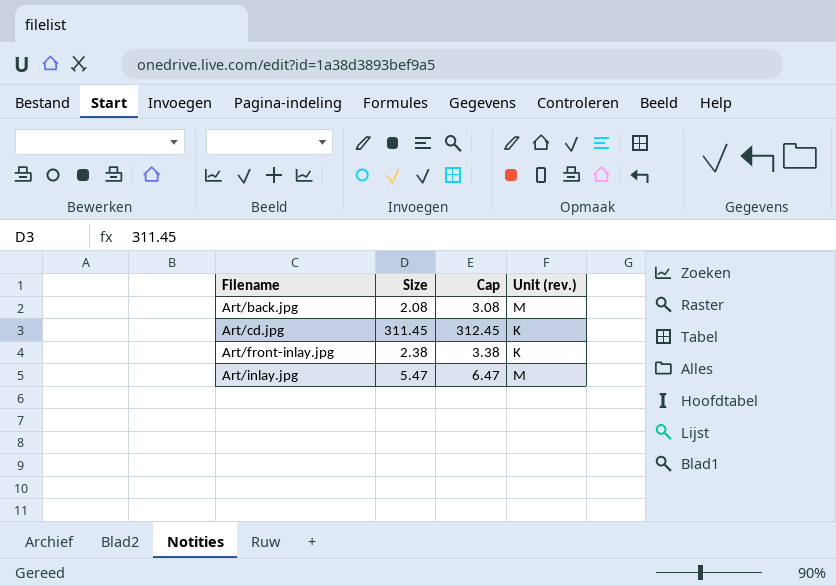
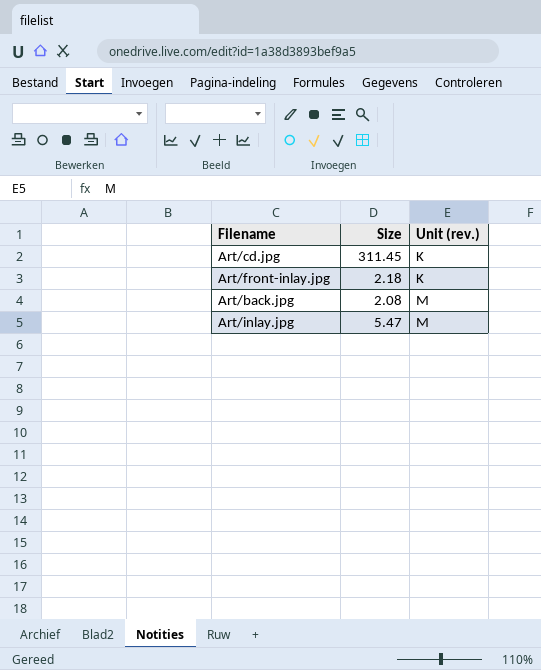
row order: Filename ascending -> Unit (rev.) ascending
column Cap | formula: [Size] + 1 -> none
Art/front-inlay.jpg | Size: 2.38 -> 2.18

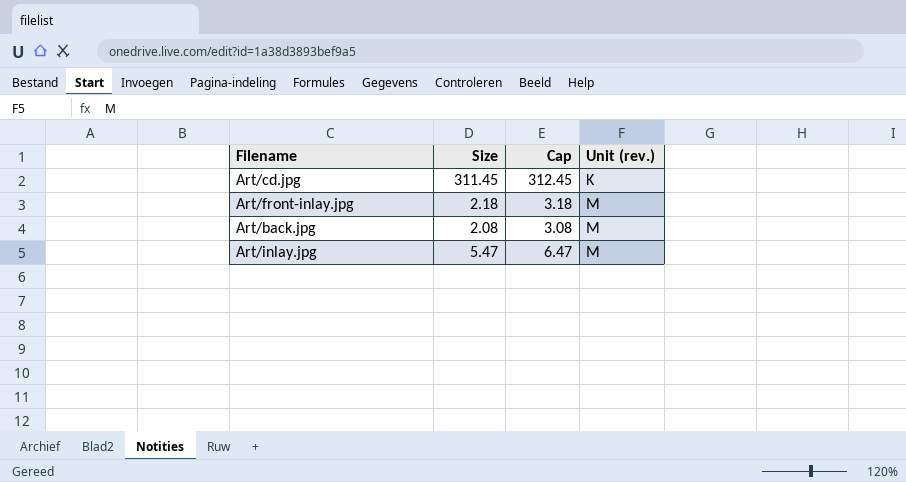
column Cap | formula: none -> [Size] + 1
Art/front-inlay.jpg | Unit (rev.): K -> M

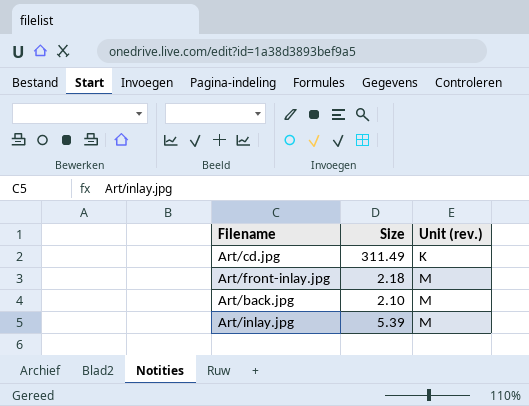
column Cap | formula: [Size] + 1 -> none
Art/cd.jpg | Size: 311.45 -> 311.49
Art/back.jpg | Size: 2.08 -> 2.10
Art/inlay.jpg | Size: 5.47 -> 5.39

